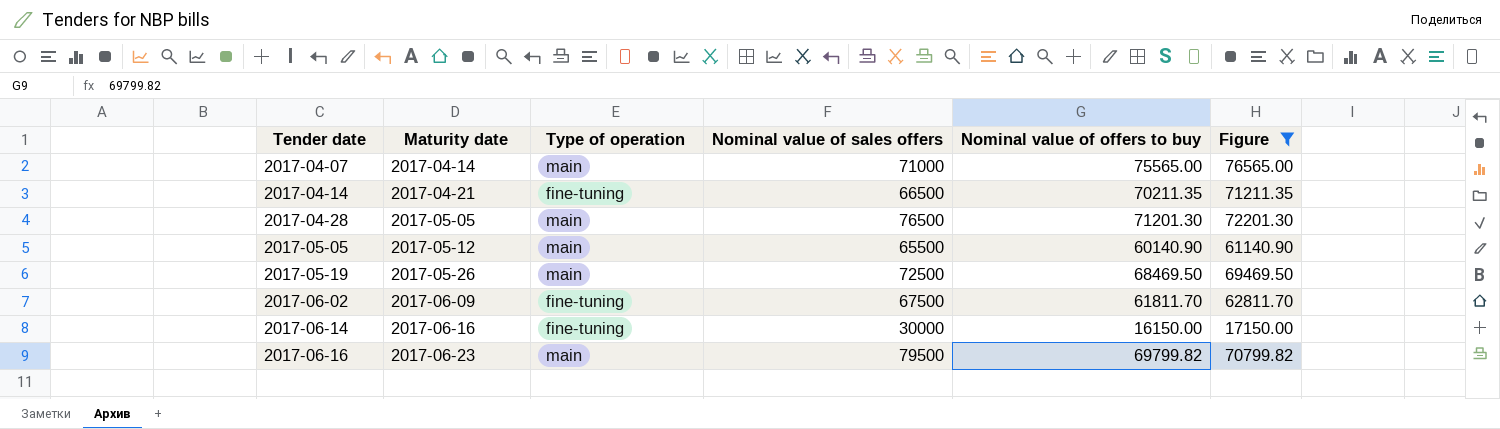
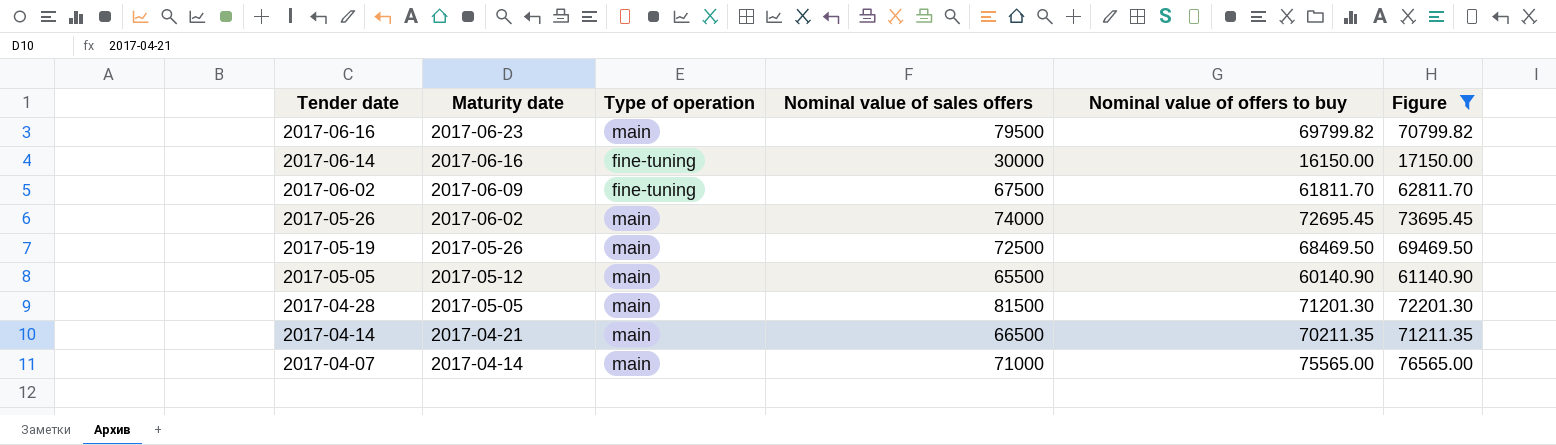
row order: Tender date ascending -> Tender date descending
row 2017-05-26: none -> 2017-06-02 | main | 74000 | 72695.45 | 73695.45
2017-04-28 | Nominal value of sales offers: 76500 -> 81500
2017-04-14 | Type of operation: fine-tuning -> main

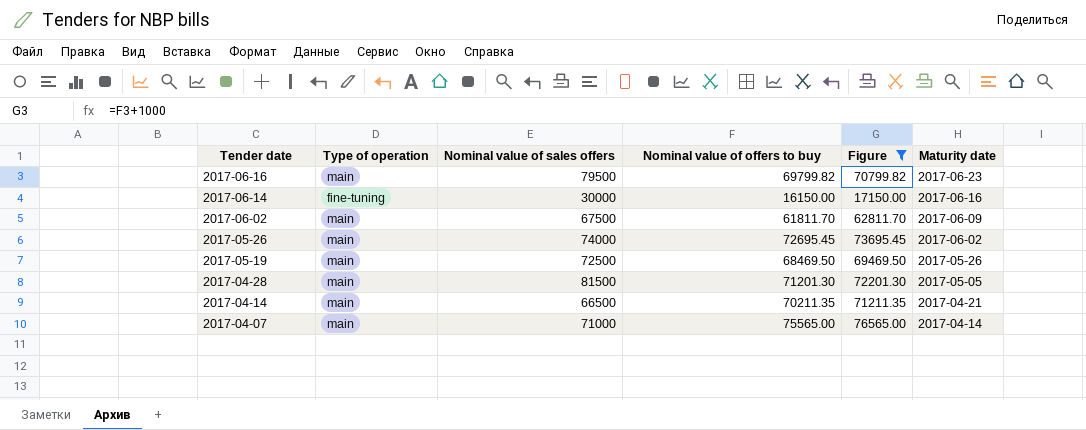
column Maturity date | position: 2 -> 6
row 2017-05-05: 2017-05-12 | main | 65500 | 60140.90 | 61140.90 -> none
2017-06-02 | Type of operation: fine-tuning -> main

